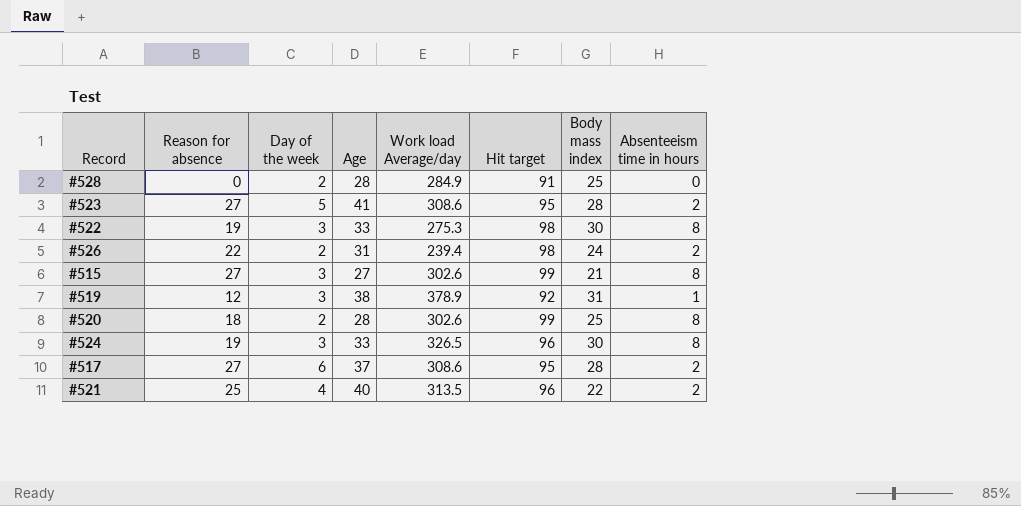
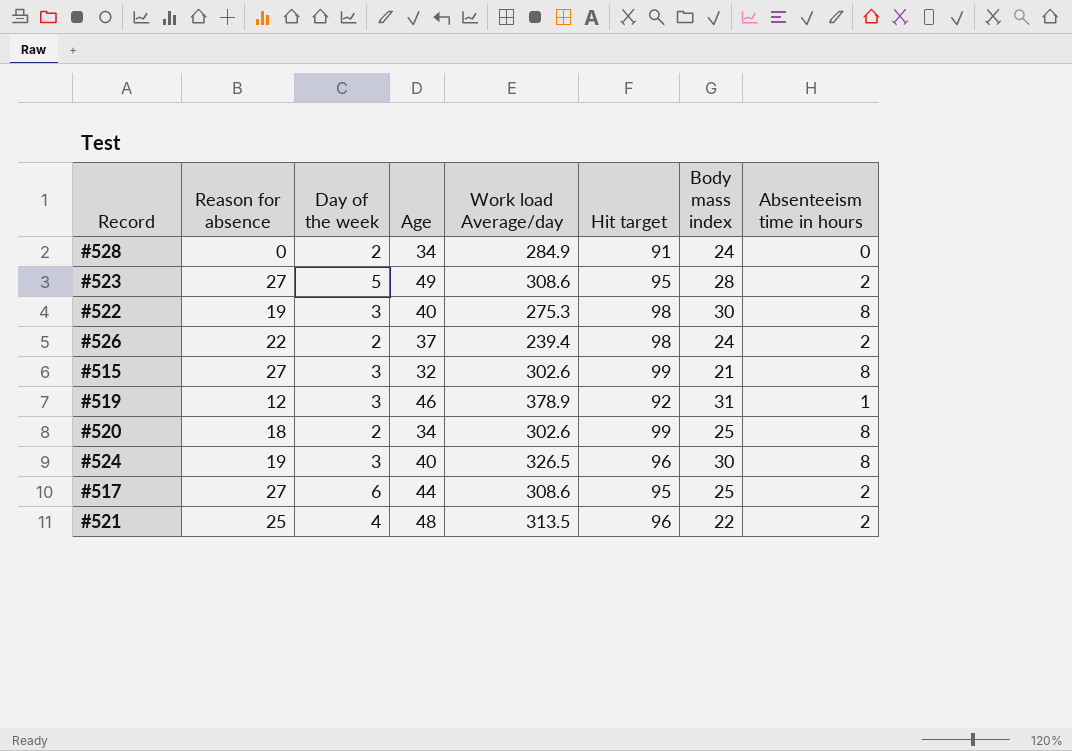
#528 | Age: 28 -> 34
#528 | Body mass index: 25 -> 24
#523 | Age: 41 -> 49
#522 | Age: 33 -> 40
#526 | Age: 31 -> 37
#515 | Age: 27 -> 32
#519 | Age: 38 -> 46
#520 | Age: 28 -> 34
#524 | Age: 33 -> 40
#517 | Age: 37 -> 44
#517 | Body mass index: 28 -> 25
#521 | Age: 40 -> 48

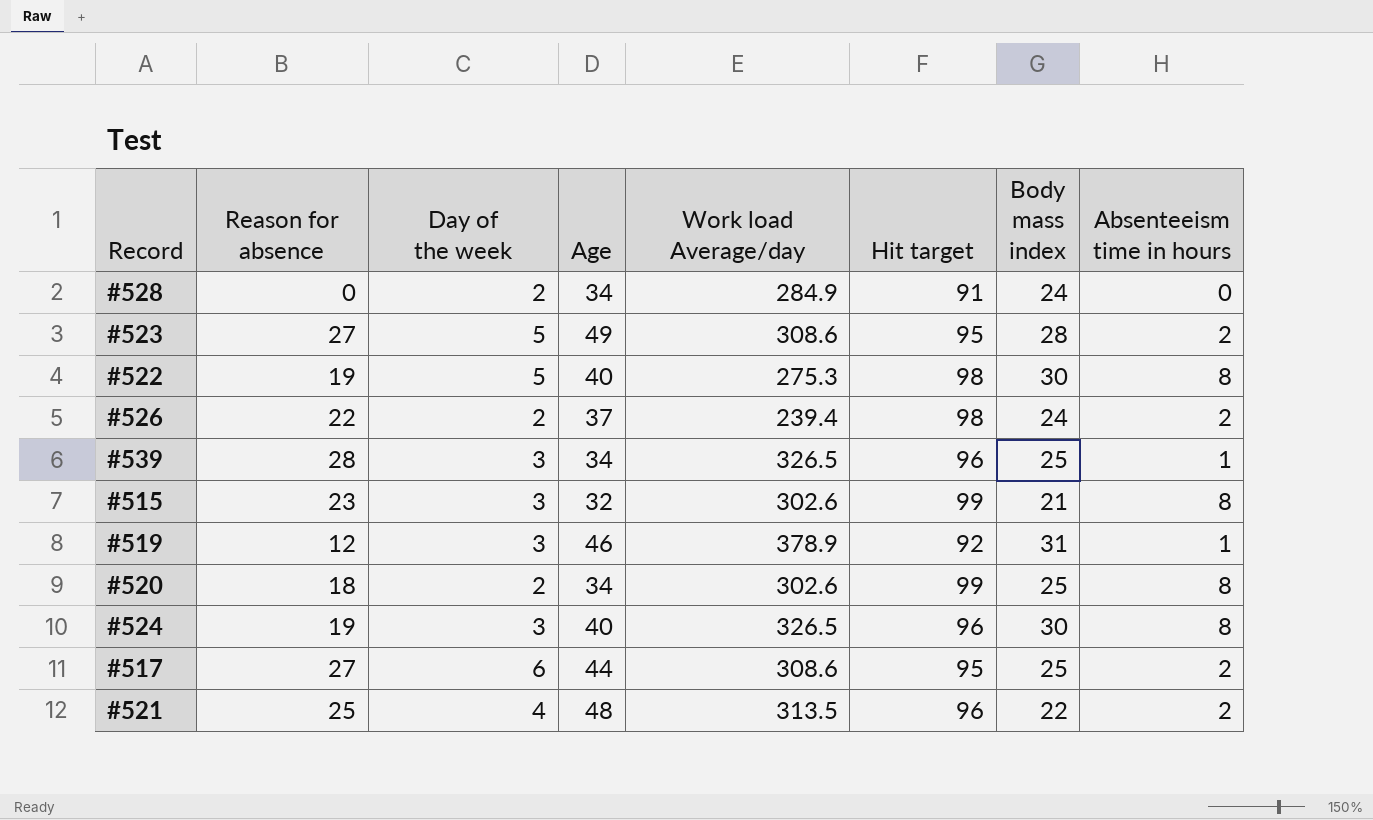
#522 | Day of the week: 3 -> 5
row #539: none -> 28 | 3 | 34 | 326.5 | 96 | 25 | 1
#515 | Reason for absence: 27 -> 23

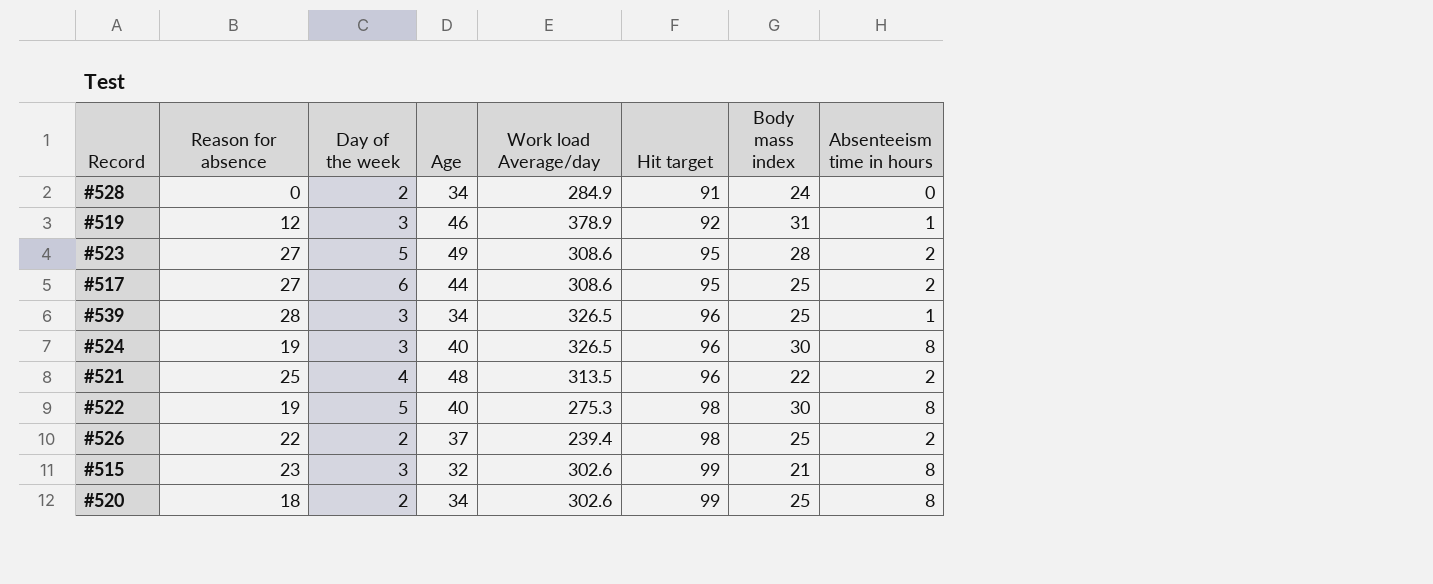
row order: none -> Hit target ascending
#526 | Body mass index: 24 -> 25

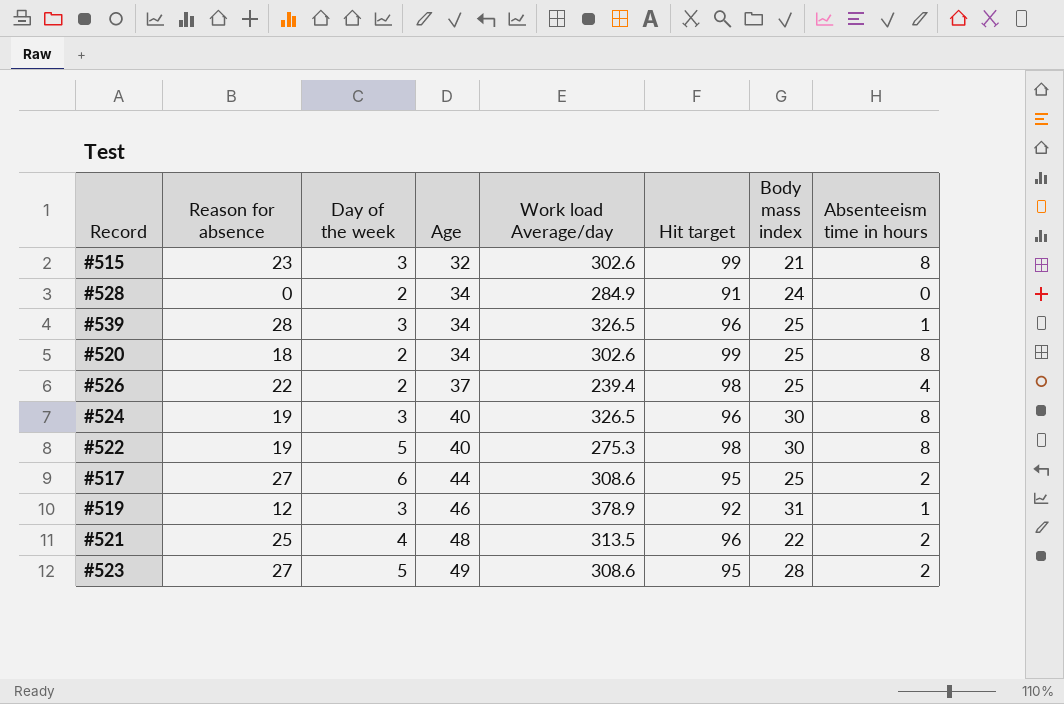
row order: Hit target ascending -> Age ascending
#526 | Absenteeism time in hours: 2 -> 4

